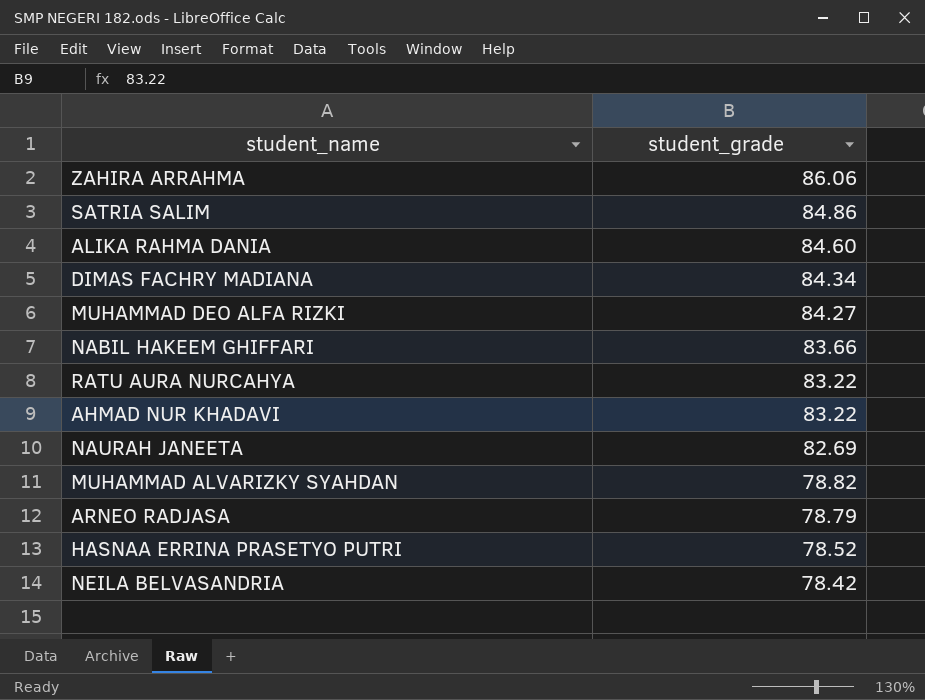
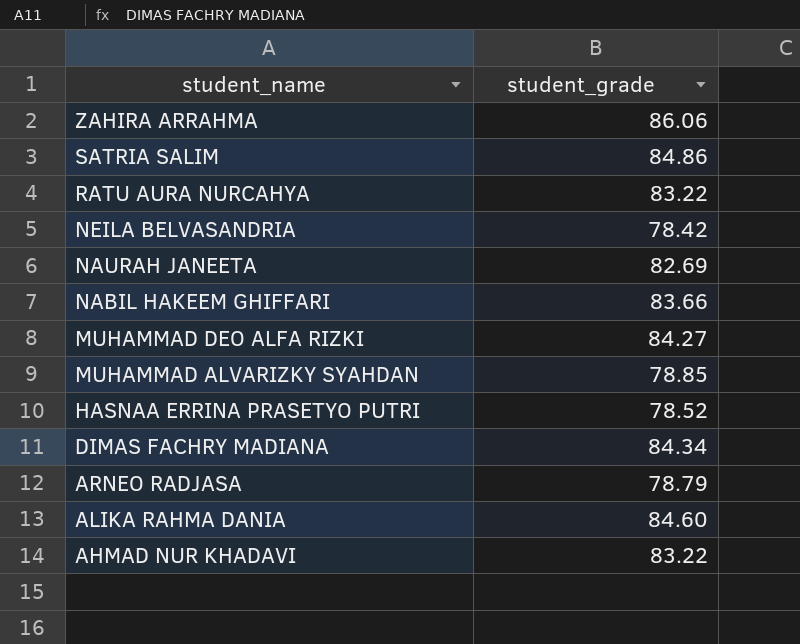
row order: student_grade descending -> student_name descending
MUHAMMAD ALVARIZKY SYAHDAN | student_grade: 78.82 -> 78.85

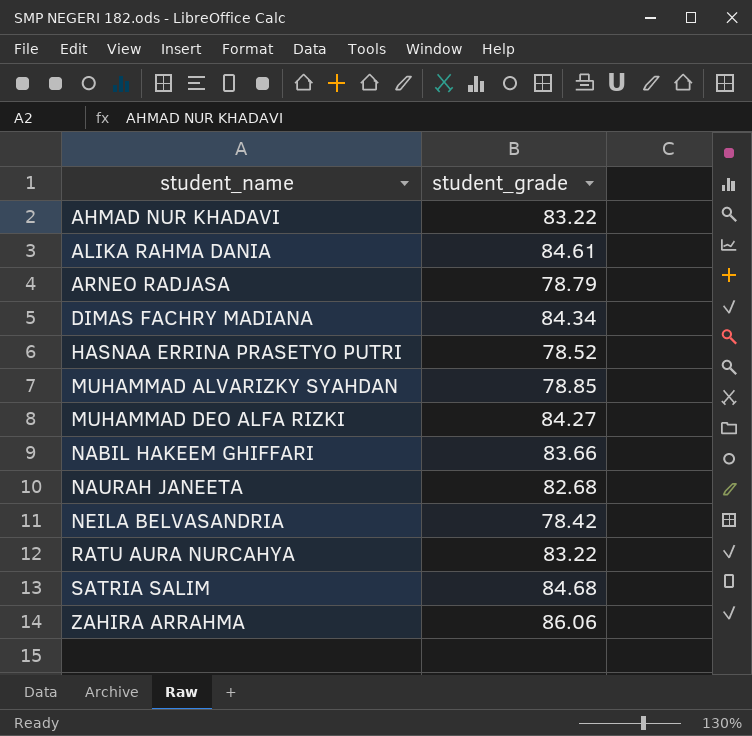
row order: student_name descending -> student_name ascending
ALIKA RAHMA DANIA | student_grade: 84.60 -> 84.61
NAURAH JANEETA | student_grade: 82.69 -> 82.68
SATRIA SALIM | student_grade: 84.86 -> 84.68

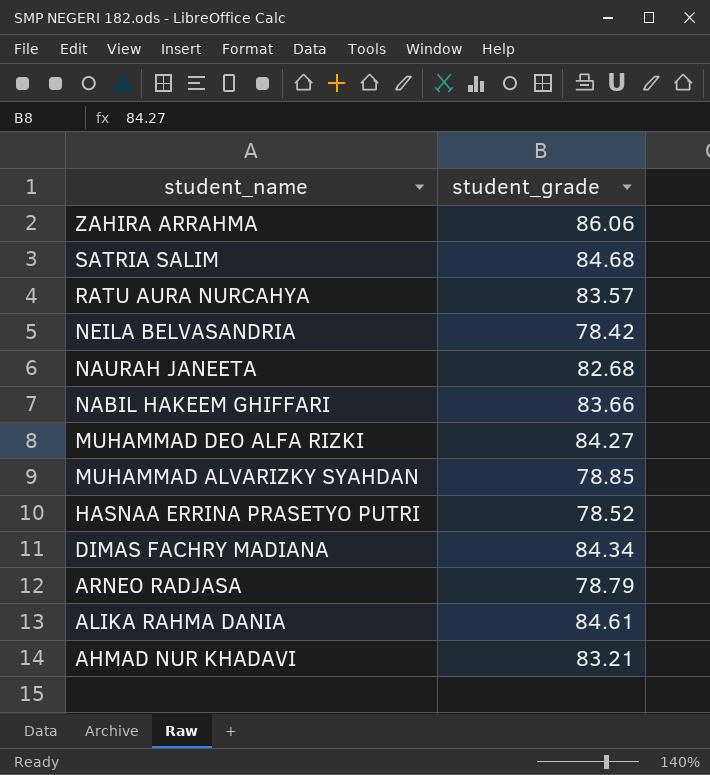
row order: student_name ascending -> student_name descending
RATU AURA NURCAHYA | student_grade: 83.22 -> 83.57
AHMAD NUR KHADAVI | student_grade: 83.22 -> 83.21

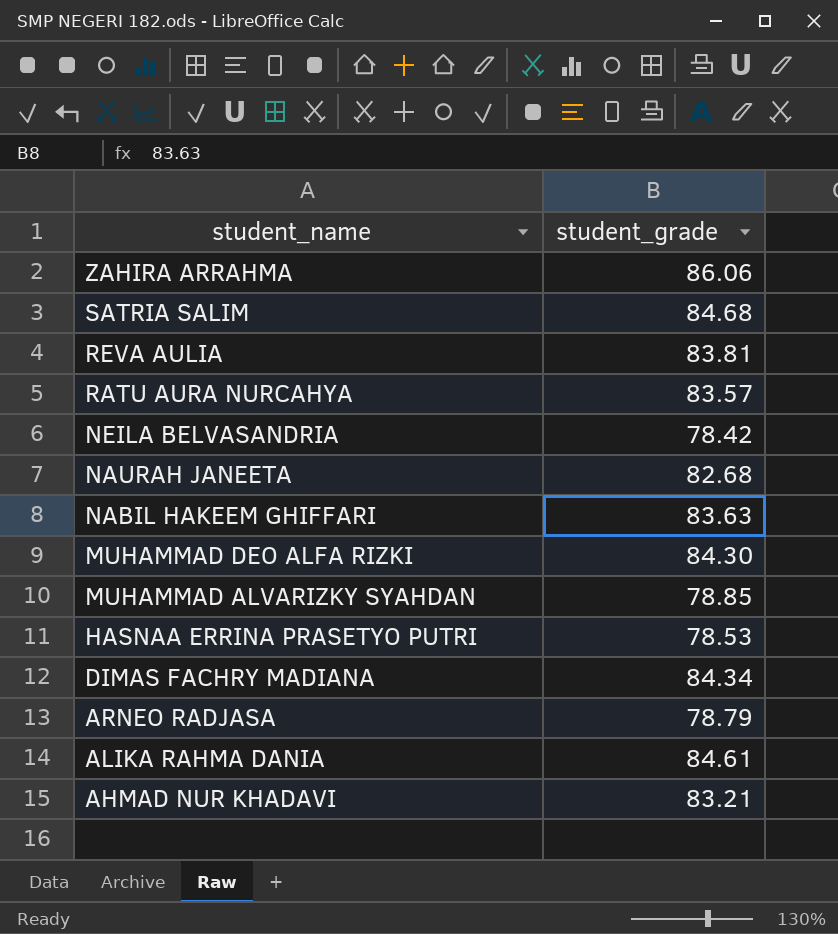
row REVA AULIA: none -> 83.81
NABIL HAKEEM GHIFFARI | student_grade: 83.66 -> 83.63
MUHAMMAD DEO ALFA RIZKI | student_grade: 84.27 -> 84.30
HASNAA ERRINA PRASETYO PUTRI | student_grade: 78.52 -> 78.53

